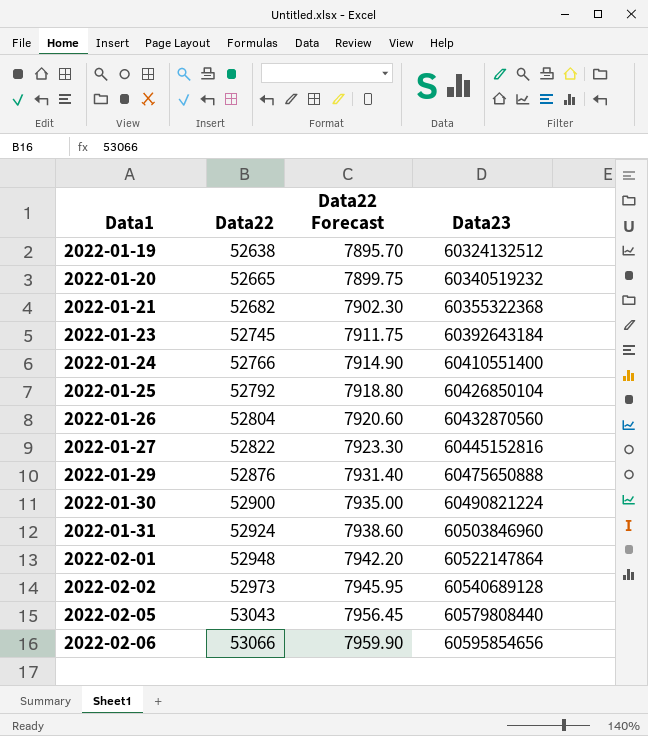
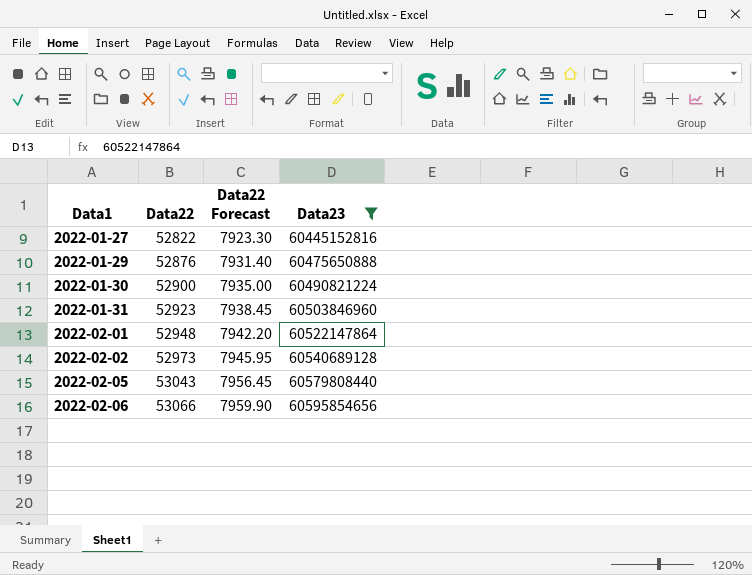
filter: none -> Data23 >= 60445152816
2022-01-31 | Data22: 52924 -> 52923
2022-01-31 | Data22 Forecast: 7938.60 -> 7938.45

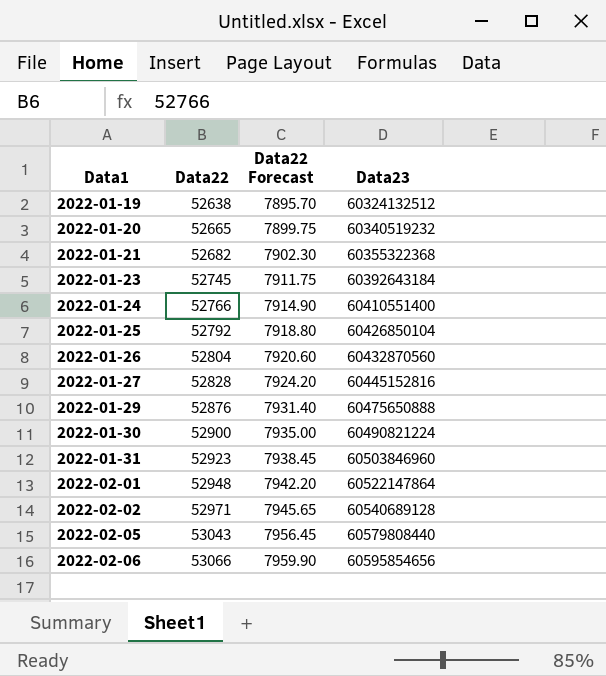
filter: Data23 >= 60445152816 -> none
2022-01-27 | Data22: 52822 -> 52828
2022-01-27 | Data22 Forecast: 7923.30 -> 7924.20
2022-02-02 | Data22: 52973 -> 52971
2022-02-02 | Data22 Forecast: 7945.95 -> 7945.65

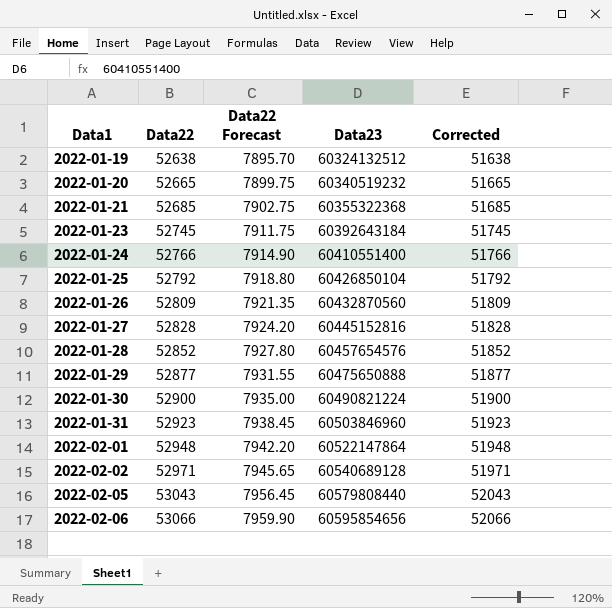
column Corrected | formula: none -> [Data22] - 1000
2022-01-21 | Data22: 52682 -> 52685
2022-01-21 | Data22 Forecast: 7902.30 -> 7902.75
2022-01-26 | Data22: 52804 -> 52809
2022-01-26 | Data22 Forecast: 7920.60 -> 7921.35
row 2022-01-28: none -> 52852 | 7927.80 | 60457654576 | 51852
2022-01-29 | Data22: 52876 -> 52877
2022-01-29 | Data22 Forecast: 7931.40 -> 7931.55

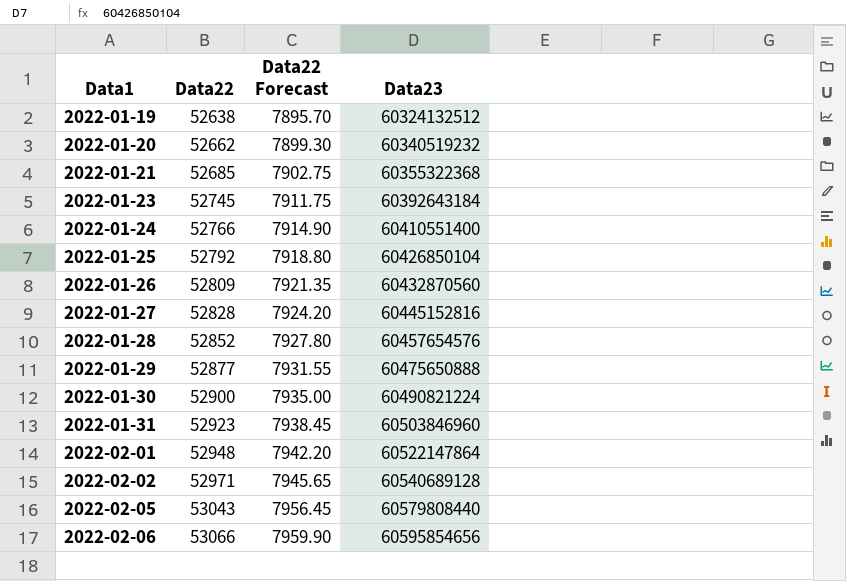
column Corrected | formula: [Data22] - 1000 -> none
2022-01-20 | Data22: 52665 -> 52662
2022-01-20 | Data22 Forecast: 7899.75 -> 7899.30

